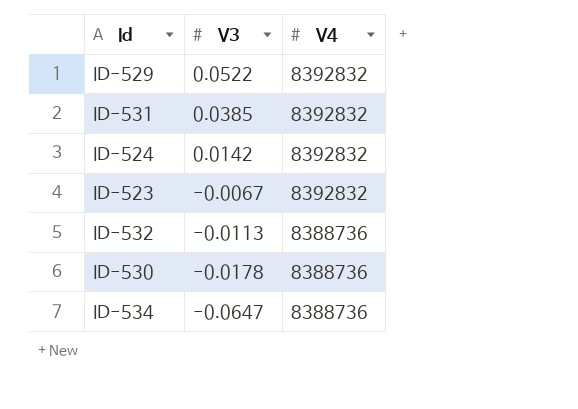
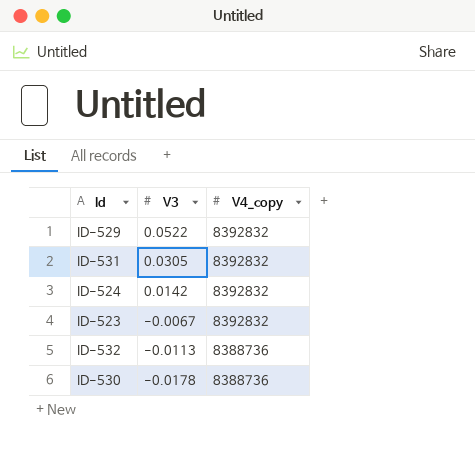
column name: V4 -> V4_copy
row ID-534: -0.0647 | 8388736 -> none
ID-531 | V3: 0.0385 -> 0.0305

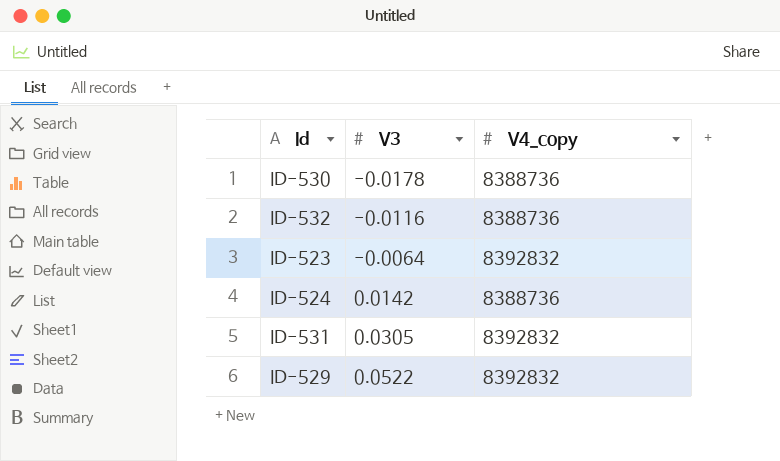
row order: V3 descending -> V3 ascending
ID-532 | V3: -0.0113 -> -0.0116
ID-523 | V3: -0.0067 -> -0.0064
ID-524 | V4_copy: 8392832 -> 8388736

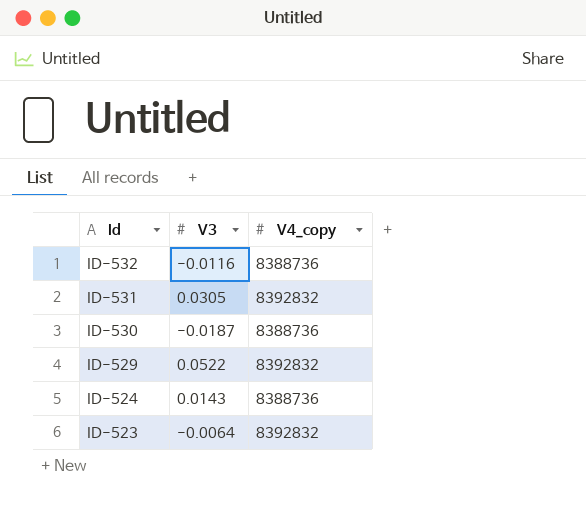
row order: V3 ascending -> Id descending
ID-530 | V3: -0.0178 -> -0.0187
ID-524 | V3: 0.0142 -> 0.0143

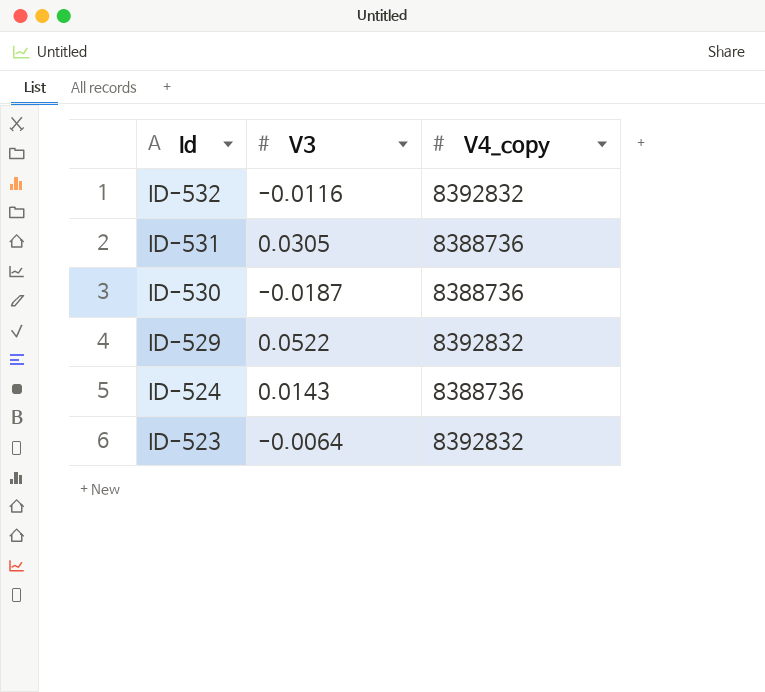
ID-532 | V4_copy: 8388736 -> 8392832
ID-531 | V4_copy: 8392832 -> 8388736

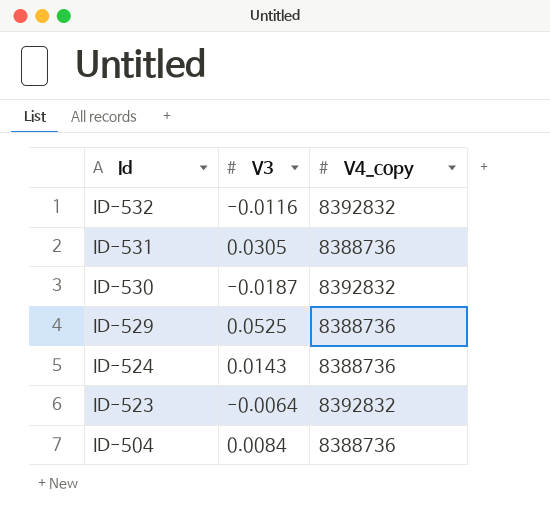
ID-530 | V4_copy: 8388736 -> 8392832
ID-529 | V3: 0.0522 -> 0.0525
ID-529 | V4_copy: 8392832 -> 8388736
row ID-504: none -> 0.0084 | 8388736

